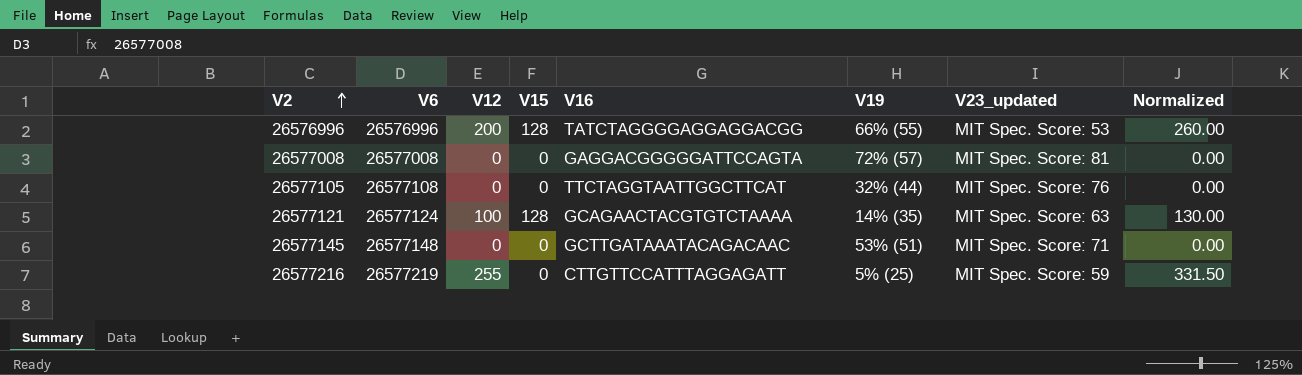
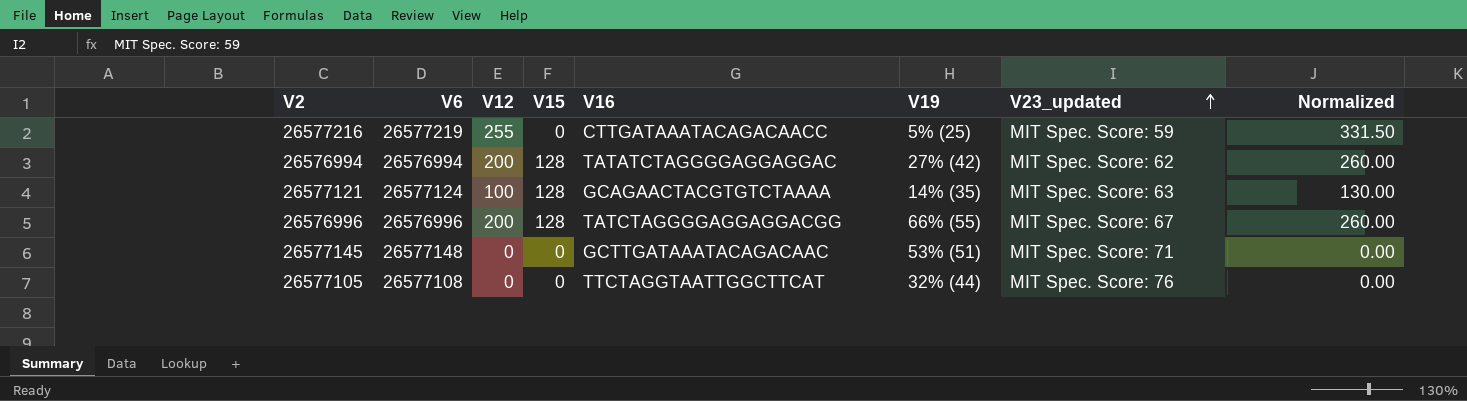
row order: V2 ascending -> V23_updated ascending
row 26577008: 26577008 | 0 | 0 | GAGGACGGGGGATTCCAGTA | 72% (57) | MIT Spec. Score: 81 | 0.00 -> none
26577216 | V16: CTTGTTCCATTTAGGAGATT -> CTTGATAAATACAGACAACC
row 26576994: none -> 26576994 | 200 | 128 | TATATCTAGGGGAGGAGGAC | 27% (42) | MIT Spec. Score: 62 | 260.00
26576996 | V23_updated: MIT Spec. Score: 53 -> MIT Spec. Score: 67

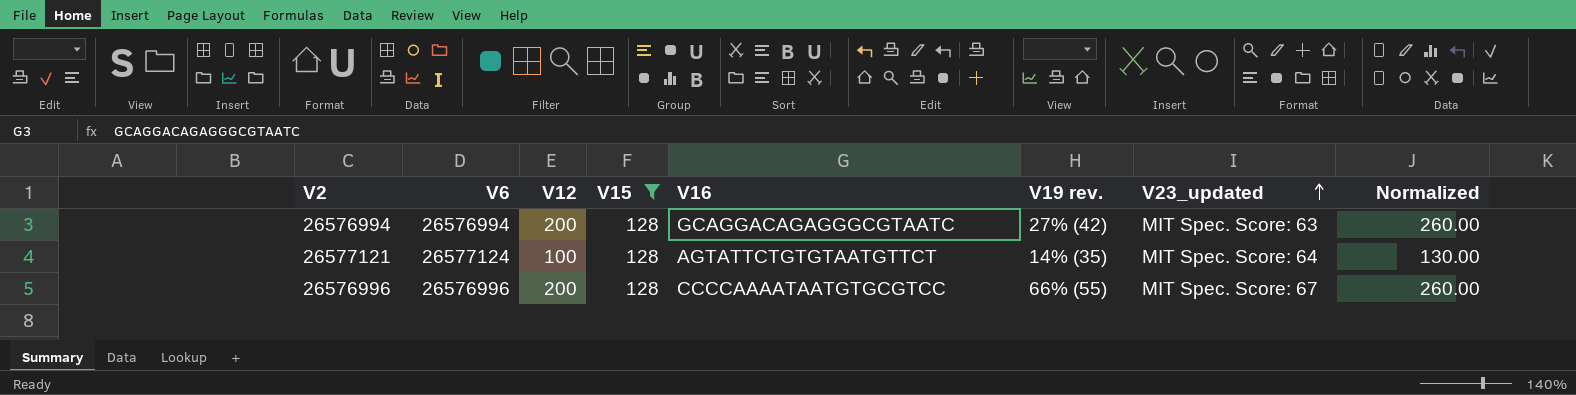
filter: none -> V15 = 128
column name: V19 -> V19 rev.
26576994 | V16: TATATCTAGGGGAGGAGGAC -> GCAGGACAGAGGGCGTAATC
26576994 | V23_updated: MIT Spec. Score: 62 -> MIT Spec. Score: 63
26577121 | V16: GCAGAACTACGTGTCTAAAA -> AGTATTCTGTGTAATGTTCT
26577121 | V23_updated: MIT Spec. Score: 63 -> MIT Spec. Score: 64
26576996 | V16: TATCTAGGGGAGGAGGACGG -> CCCCAAAATAATGTGCGTCC

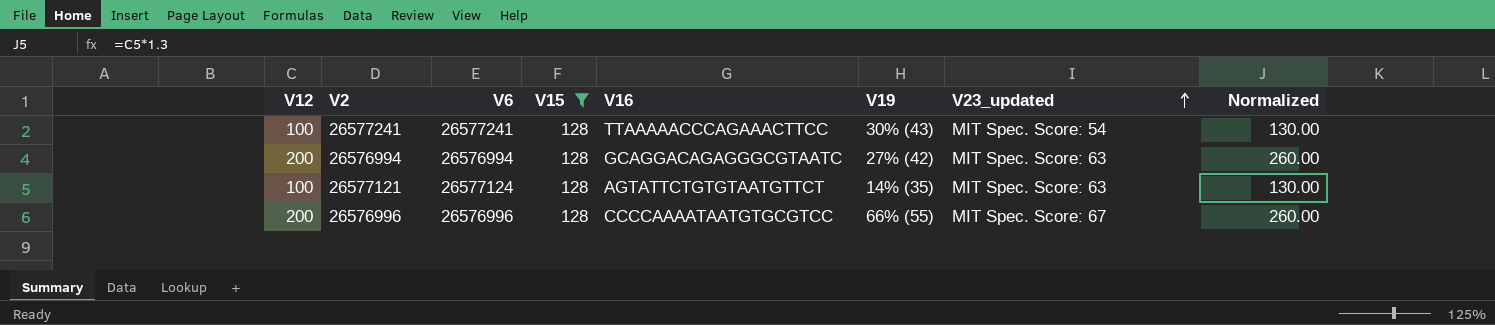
column V12 | position: 3 -> 1
column name: V19 rev. -> V19
row 26577241: none -> 100 | 26577241 | 128 | TTAAAAACCCAGAAACTTCC | 30% (43) | MIT Spec. Score: 54 | 130.00
26577121 | V23_updated: MIT Spec. Score: 64 -> MIT Spec. Score: 63

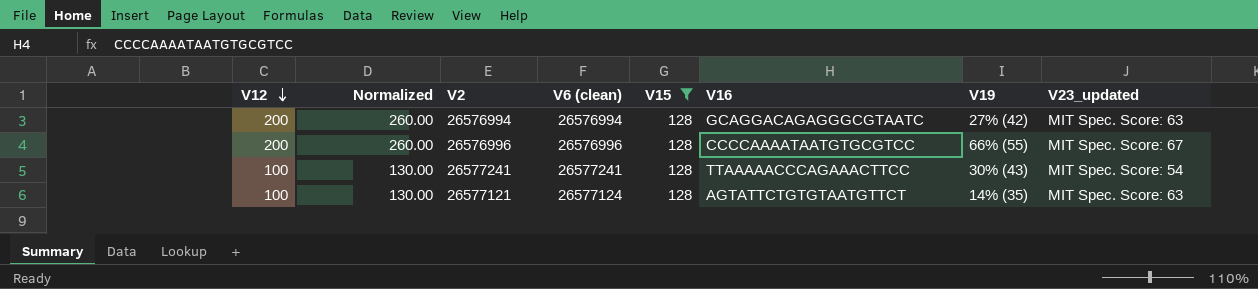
row order: V23_updated ascending -> V12 descending
column Normalized | position: 8 -> 2
column name: V6 -> V6 (clean)

